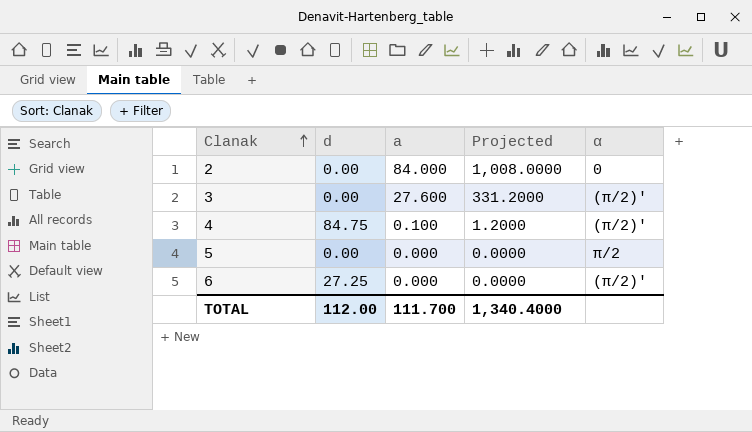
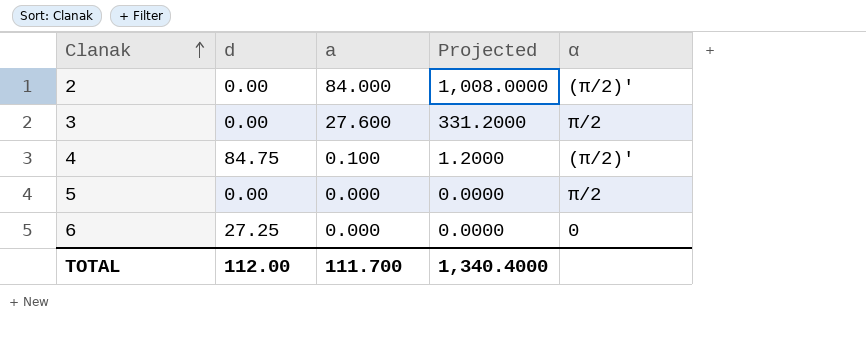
2 | α: 0 -> (π/2)'
3 | α: (π/2)' -> π/2
6 | α: (π/2)' -> 0

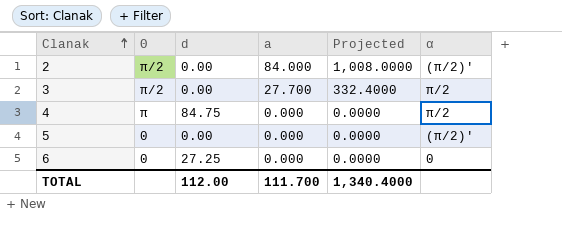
column Θ | position: none -> 2
3 | a: 27.600 -> 27.700
3 | Projected: 331.2000 -> 332.4000
4 | a: 0.100 -> 0.000
4 | Projected: 1.2000 -> 0.0000
4 | α: (π/2)' -> π/2
5 | α: π/2 -> (π/2)'

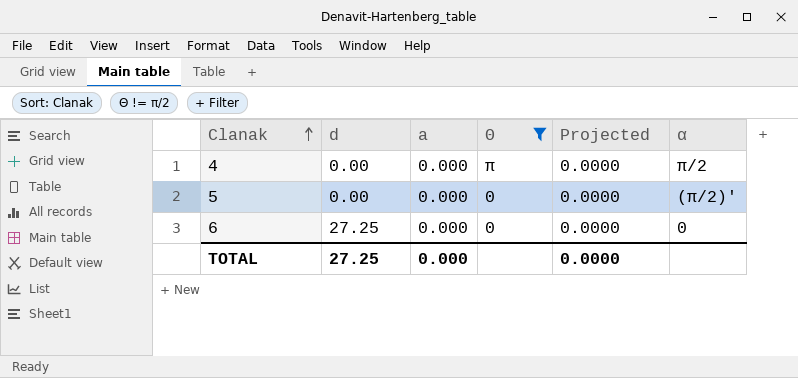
filter: none -> Θ != π/2
column Θ | position: 2 -> 4
4 | d: 84.75 -> 0.00
TOTAL | d: 112.00 -> 27.25
TOTAL | a: 111.700 -> 0.000
TOTAL | Projected: 1,340.4000 -> 0.0000

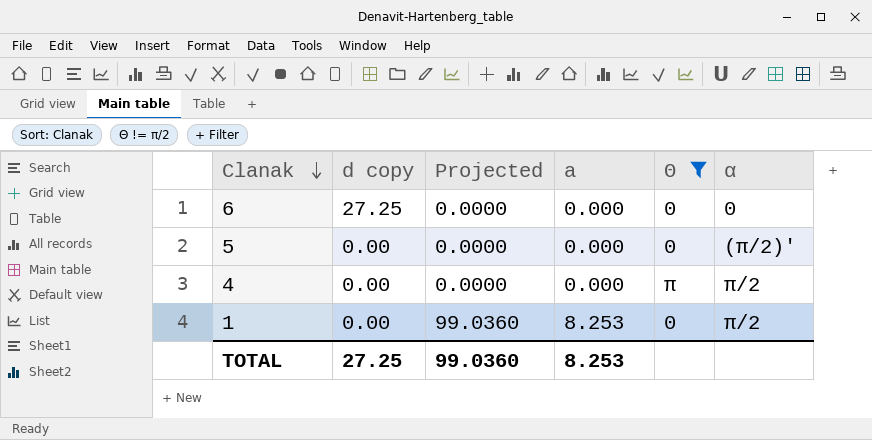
row order: Clanak ascending -> Clanak descending
column name: d -> d copy
column Projected | position: 5 -> 3
row 1: none -> 0.00 | 99.0360 | 8.253 | 0 | π/2
TOTAL | Projected: 0.0000 -> 99.0360
TOTAL | a: 0.000 -> 8.253

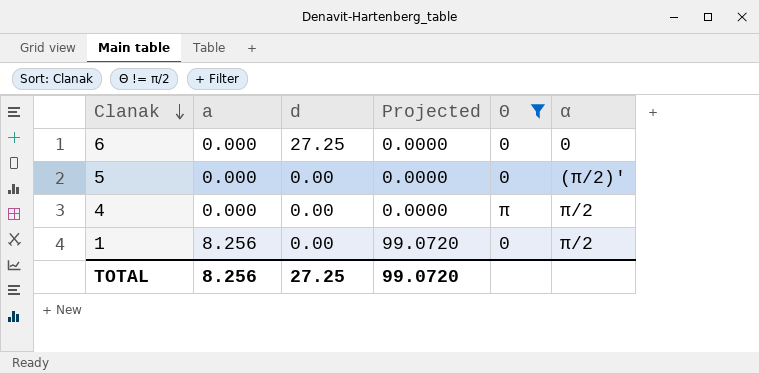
column a | position: 4 -> 2
column name: d copy -> d
1 | a: 8.253 -> 8.256
1 | Projected: 99.0360 -> 99.0720
TOTAL | a: 8.253 -> 8.256
TOTAL | Projected: 99.0360 -> 99.0720

